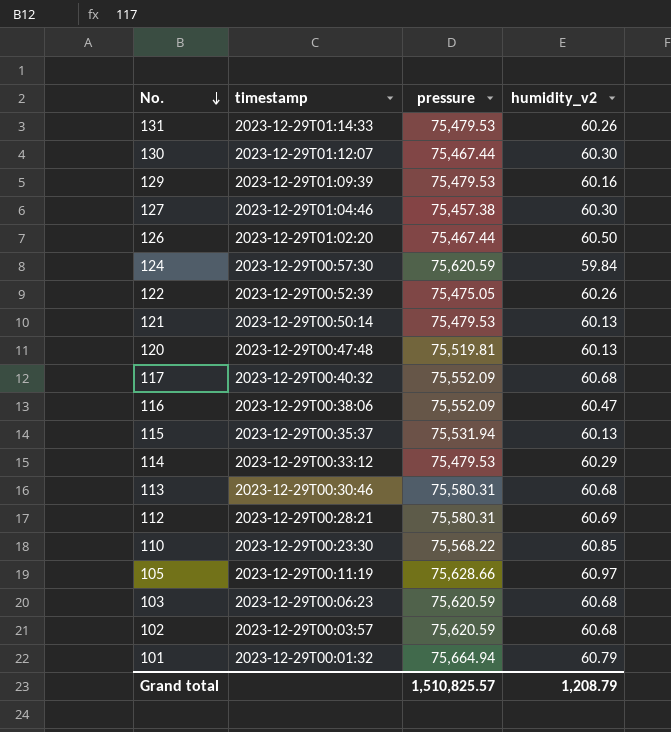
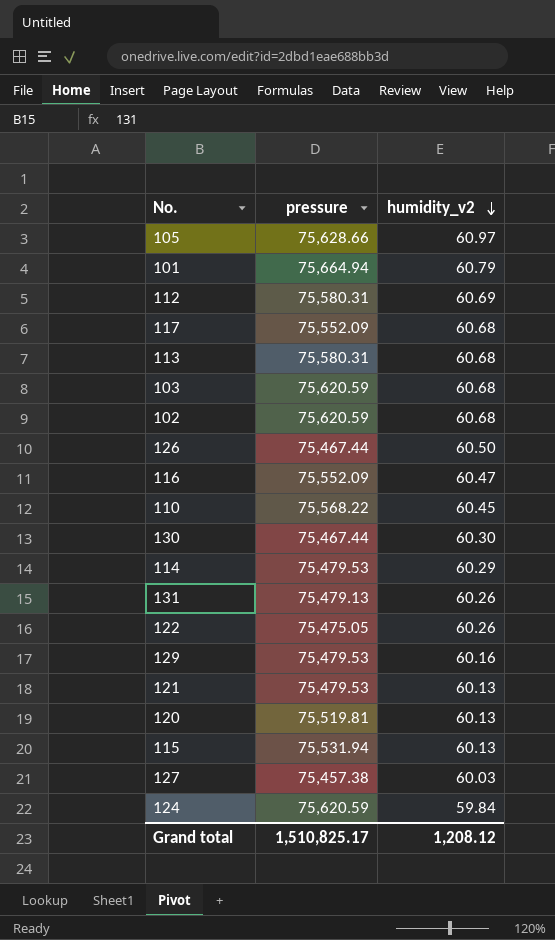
row order: No. descending -> humidity_v2 descending
column timestamp | position: 2 -> none
110 | humidity_v2: 60.85 -> 60.45
131 | pressure: 75,479.53 -> 75,479.13
127 | humidity_v2: 60.30 -> 60.03
Grand total | pressure: 1,510,825.57 -> 1,510,825.17
Grand total | humidity_v2: 1,208.79 -> 1,208.12

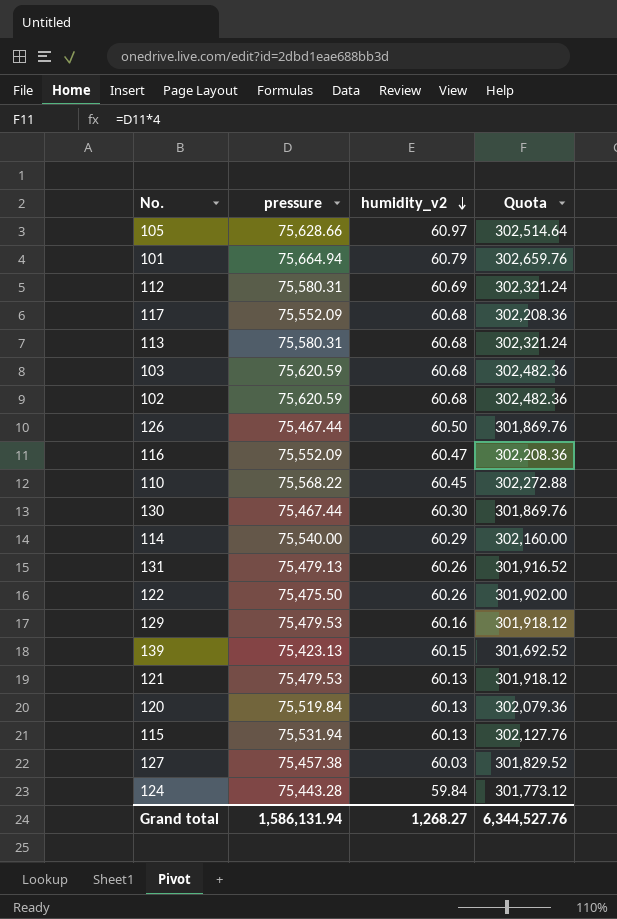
column Quota | formula: none -> [pressure] * 4
114 | pressure: 75,479.53 -> 75,540.00
122 | pressure: 75,475.05 -> 75,475.50
row 139: none -> 75,423.13 | 60.15 | 301,692.52
120 | pressure: 75,519.81 -> 75,519.84
124 | pressure: 75,620.59 -> 75,443.28
Grand total | pressure: 1,510,825.17 -> 1,586,131.94
Grand total | humidity_v2: 1,208.12 -> 1,268.27

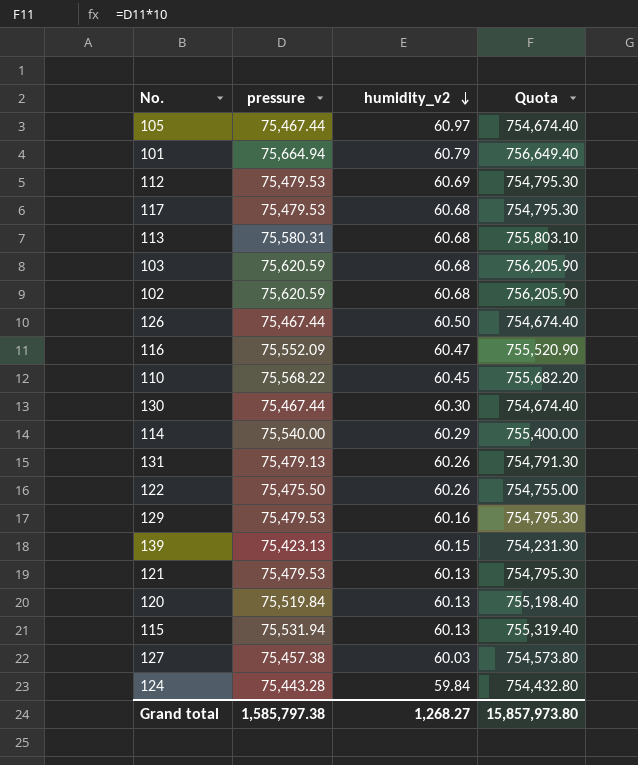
column Quota | formula: [pressure] * 4 -> [pressure] * 10
105 | pressure: 75,628.66 -> 75,467.44
112 | pressure: 75,580.31 -> 75,479.53
117 | pressure: 75,552.09 -> 75,479.53
Grand total | pressure: 1,586,131.94 -> 1,585,797.38
Grand total | Quota: 6,344,527.76 -> 15,857,973.80

